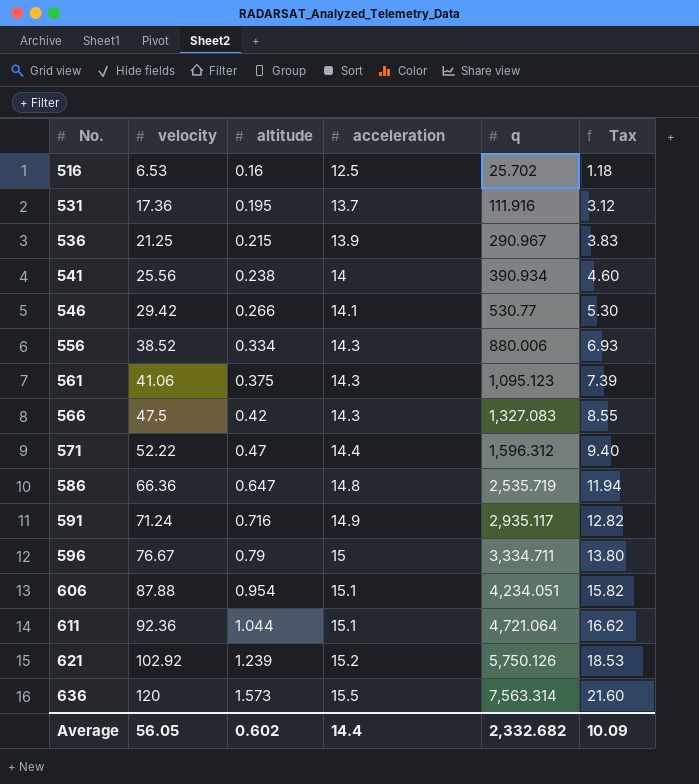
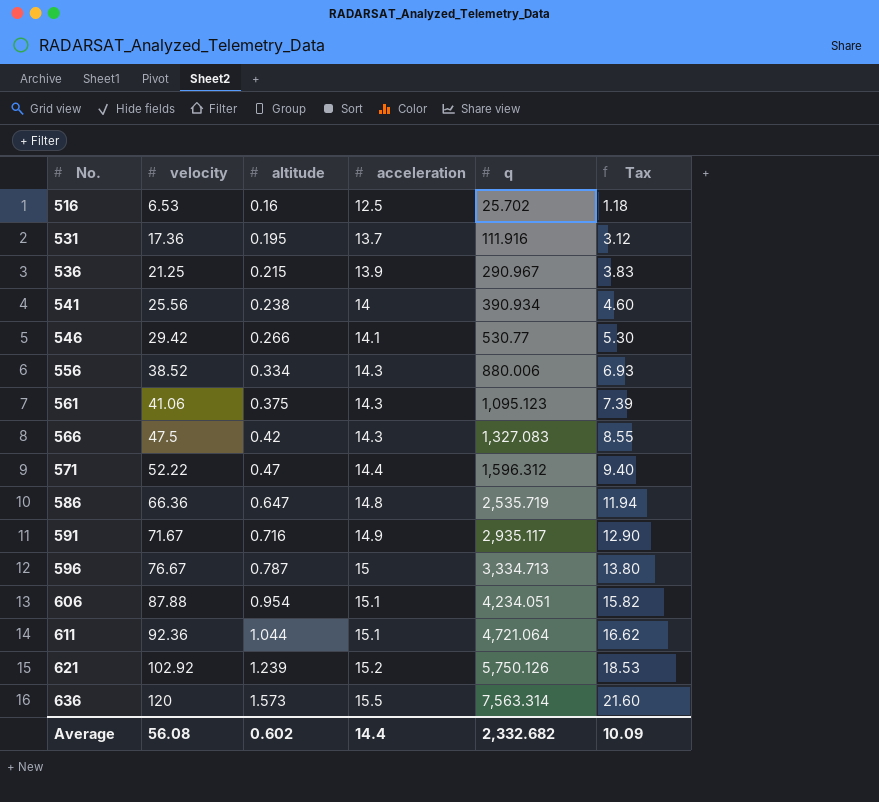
591 | velocity: 71.24 -> 71.67
591 | Tax: 12.82 -> 12.90
596 | altitude: 0.79 -> 0.787
596 | q: 3,334.711 -> 3,334.713
Average | velocity: 56.05 -> 56.08

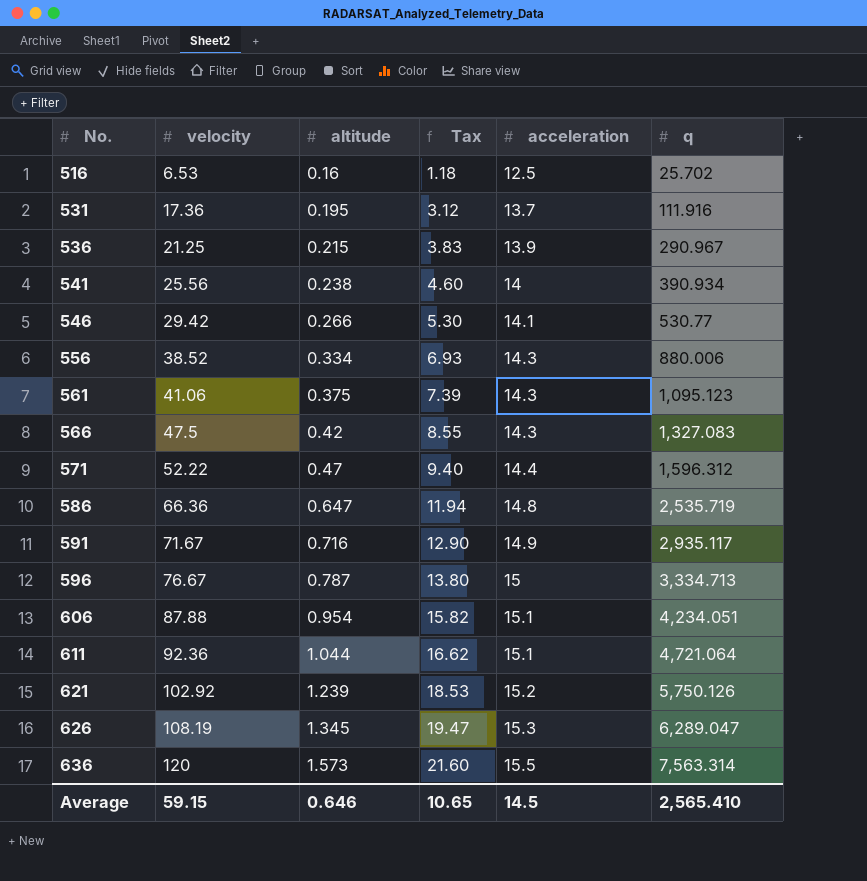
column Tax | position: 6 -> 4
row 626: none -> 108.19 | 1.345 | 19.47 | 15.3 | 6,289.047
Average | velocity: 56.08 -> 59.15
Average | altitude: 0.602 -> 0.646
Average | Tax: 10.09 -> 10.65
Average | acceleration: 14.4 -> 14.5
Average | q: 2,332.682 -> 2,565.410

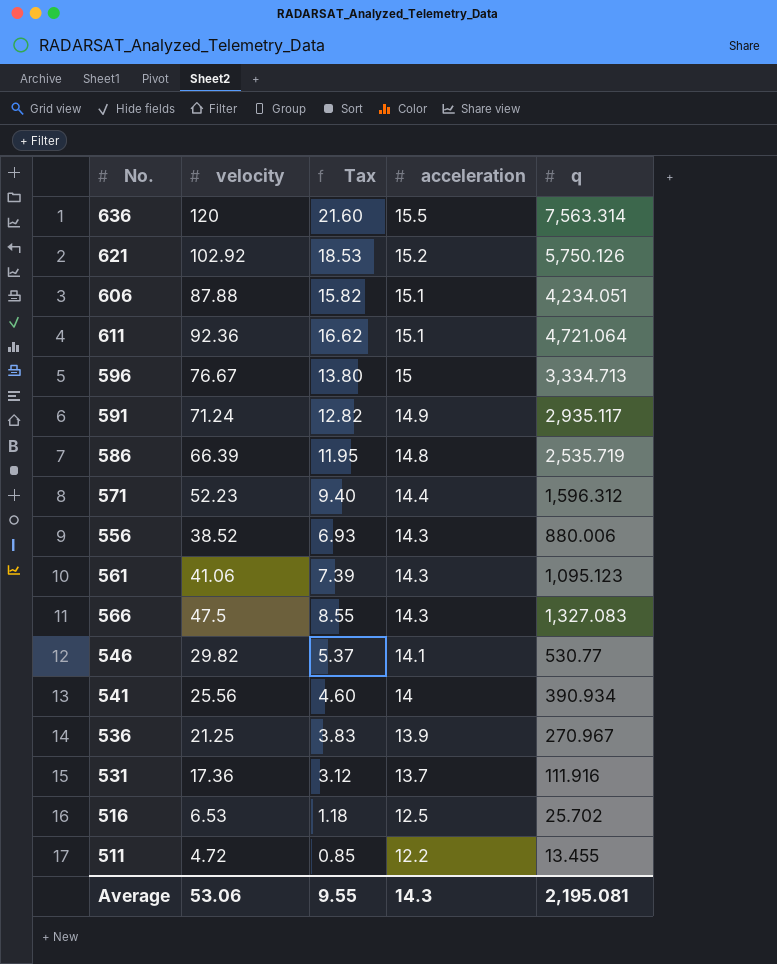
row order: No. ascending -> acceleration descending
column altitude | position: 3 -> none
row 626: 108.19 | 1.345 | 19.47 | 15.3 | 6,289.047 -> none
591 | velocity: 71.67 -> 71.24
591 | Tax: 12.90 -> 12.82
586 | velocity: 66.36 -> 66.39
586 | Tax: 11.94 -> 11.95
571 | velocity: 52.22 -> 52.23
546 | velocity: 29.42 -> 29.82
546 | Tax: 5.30 -> 5.37
536 | q: 290.967 -> 270.967
row 511: none -> 4.72 | 0.85 | 12.2 | 13.455
Average | velocity: 59.15 -> 53.06
Average | Tax: 10.65 -> 9.55
Average | acceleration: 14.5 -> 14.3
Average | q: 2,565.410 -> 2,195.081

